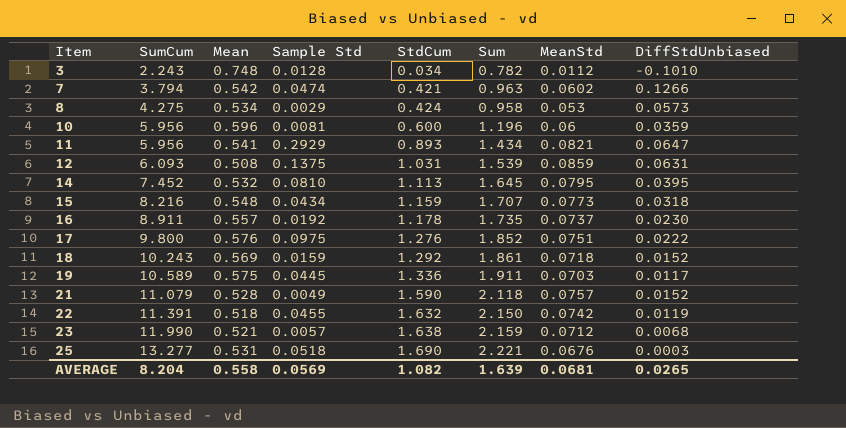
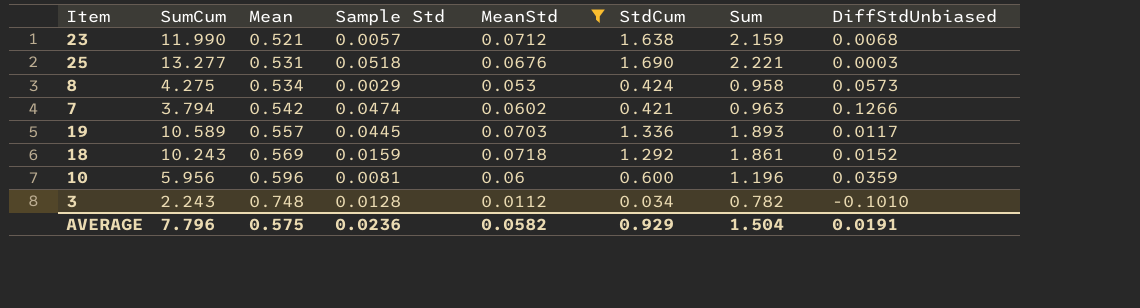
filter: none -> MeanStd <= 0.0718
row order: Item ascending -> Mean ascending
column MeanStd | position: 7 -> 5
19 | Mean: 0.575 -> 0.557
19 | Sum: 1.911 -> 1.893
AVERAGE | SumCum: 8.204 -> 7.796
AVERAGE | Mean: 0.558 -> 0.575
AVERAGE | Sample Std: 0.0569 -> 0.0236
AVERAGE | MeanStd: 0.0681 -> 0.0582
AVERAGE | StdCum: 1.082 -> 0.929
AVERAGE | Sum: 1.639 -> 1.504
AVERAGE | DiffStdUnbiased: 0.0265 -> 0.0191

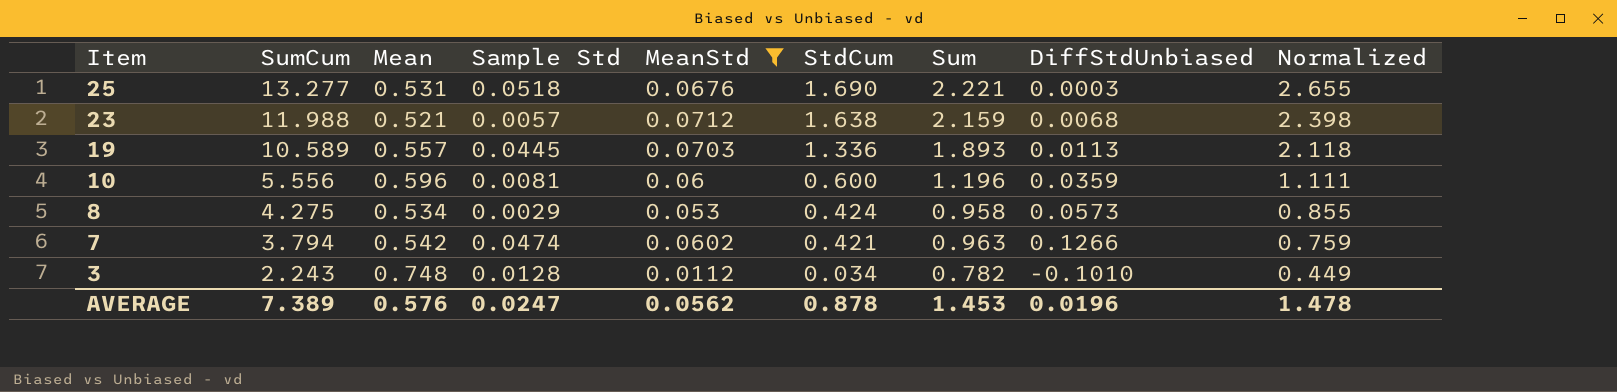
row order: Mean ascending -> Item descending
column Normalized | formula: none -> [SumCum] * 0.2
row 18: 10.243 | 0.569 | 0.0159 | 0.0718 | 1.292 | 1.861 | 0.0152 -> none
23 | SumCum: 11.990 -> 11.988
19 | DiffStdUnbiased: 0.0117 -> 0.0113
10 | SumCum: 5.956 -> 5.556
AVERAGE | SumCum: 7.796 -> 7.389
AVERAGE | Mean: 0.575 -> 0.576
AVERAGE | Sample Std: 0.0236 -> 0.0247
AVERAGE | MeanStd: 0.0582 -> 0.0562
AVERAGE | StdCum: 0.929 -> 0.878
AVERAGE | Sum: 1.504 -> 1.453
AVERAGE | DiffStdUnbiased: 0.0191 -> 0.0196

